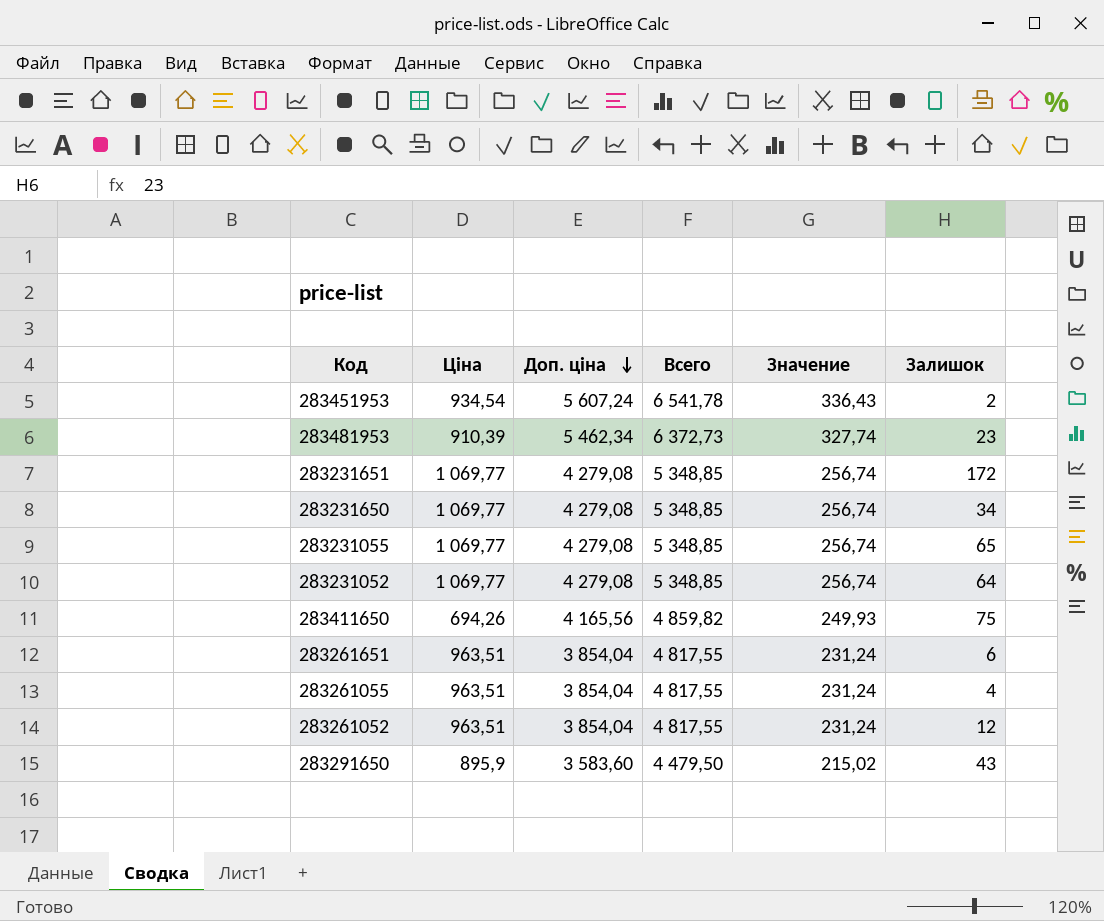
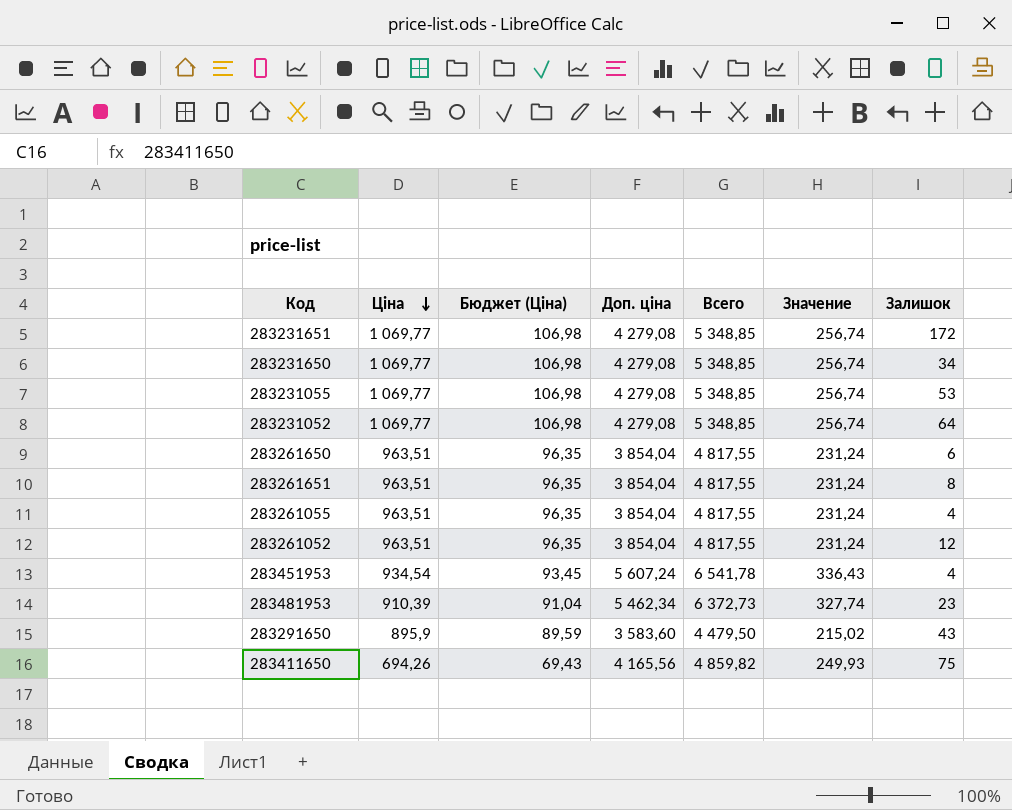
row order: Доп. ціна descending -> Ціна descending
column Бюджет (Ціна) | formula: none -> [Ціна] * 0,1
283231055 | Залишок: 65 -> 53
row 283261650: none -> 963,51 | 96,35 | 3 854,04 | 4 817,55 | 231,24 | 6
283261651 | Залишок: 6 -> 8
283451953 | Залишок: 2 -> 4

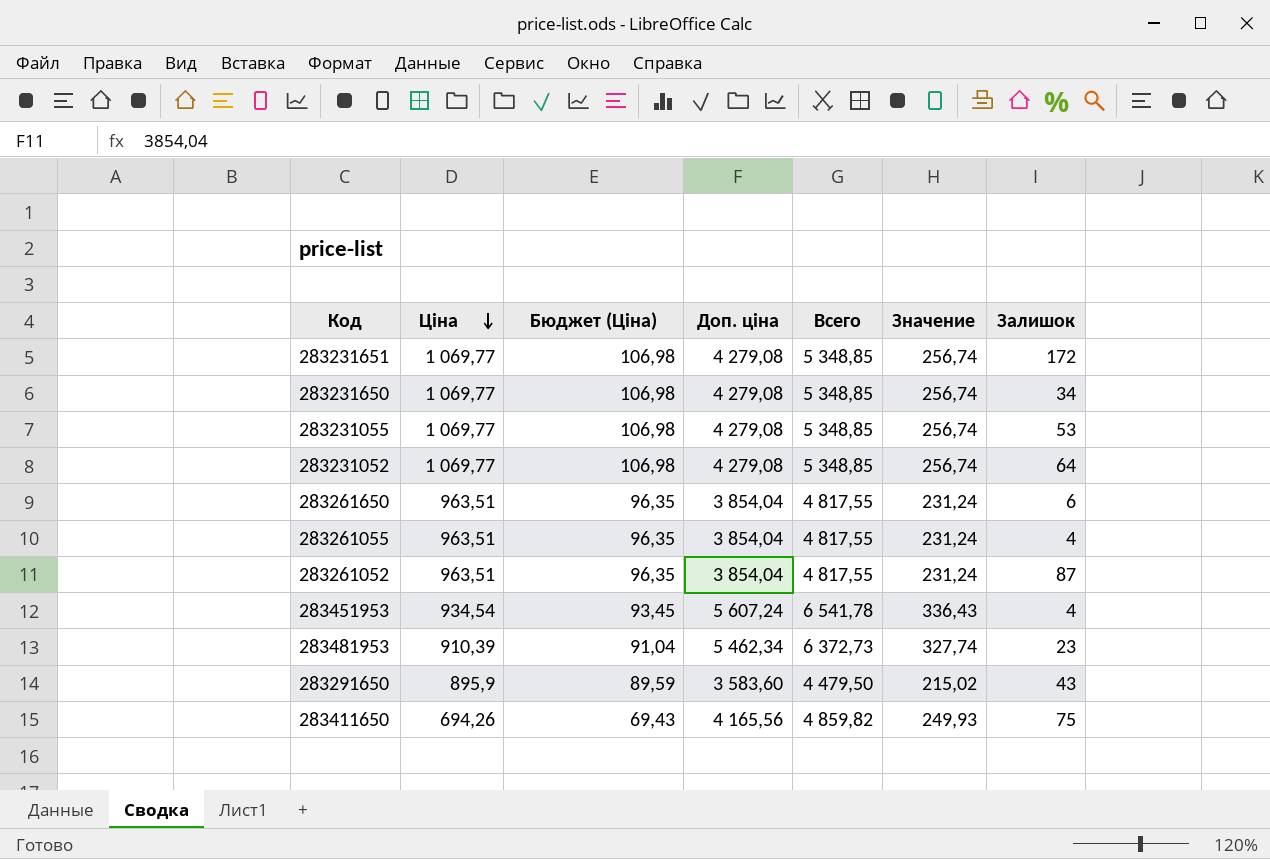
row 283261651: 963,51 | 96,35 | 3 854,04 | 4 817,55 | 231,24 | 8 -> none
283261052 | Залишок: 12 -> 87

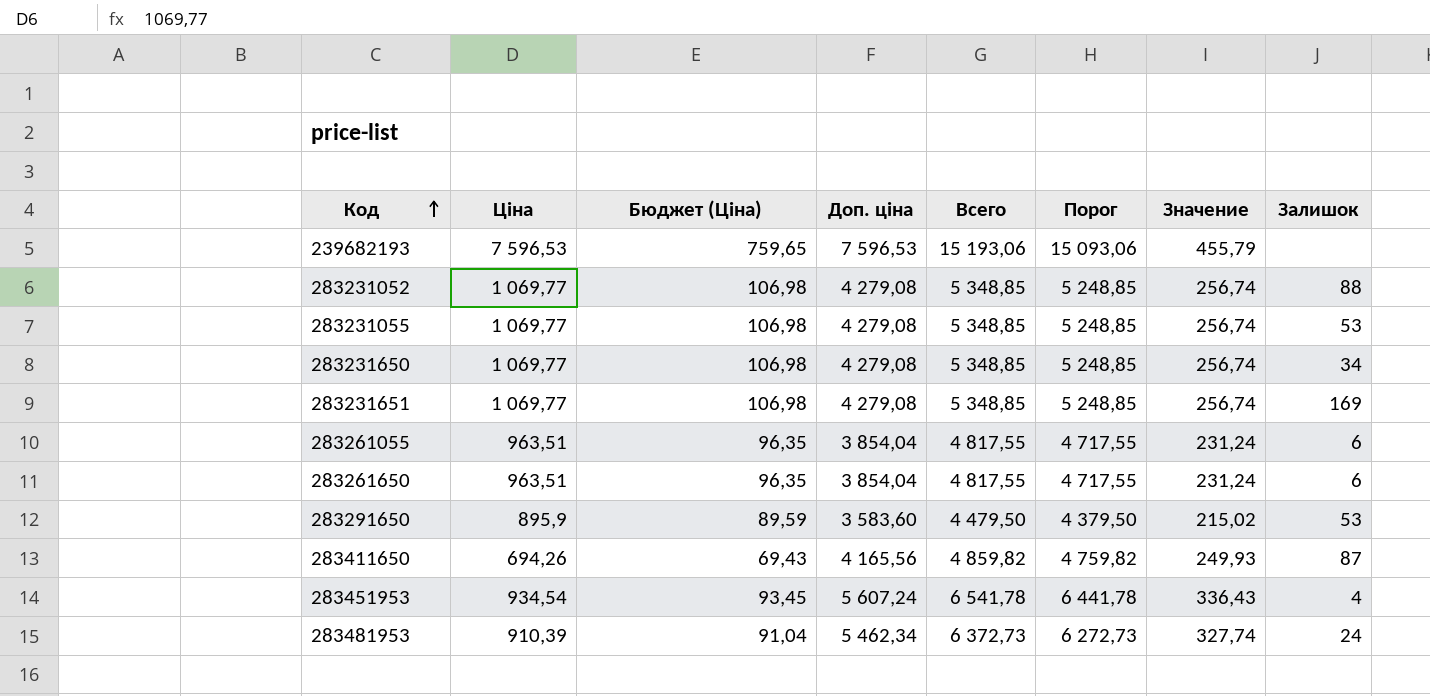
row order: Ціна descending -> Код ascending
column Порог | formula: none -> [Всего] - 100
row 283261052: 963,51 | 96,35 | 3 854,04 | 4 817,55 | 231,24 | 87 -> none
row 239682193: none -> 7 596,53 | 759,65 | 7 596,53 | 15 193,06 | 15 093,06 | 455,79 | none
283231052 | Залишок: 64 -> 88
283231651 | Залишок: 172 -> 169
283261055 | Залишок: 4 -> 6
283291650 | Залишок: 43 -> 53
283411650 | Залишок: 75 -> 87
283481953 | Залишок: 23 -> 24

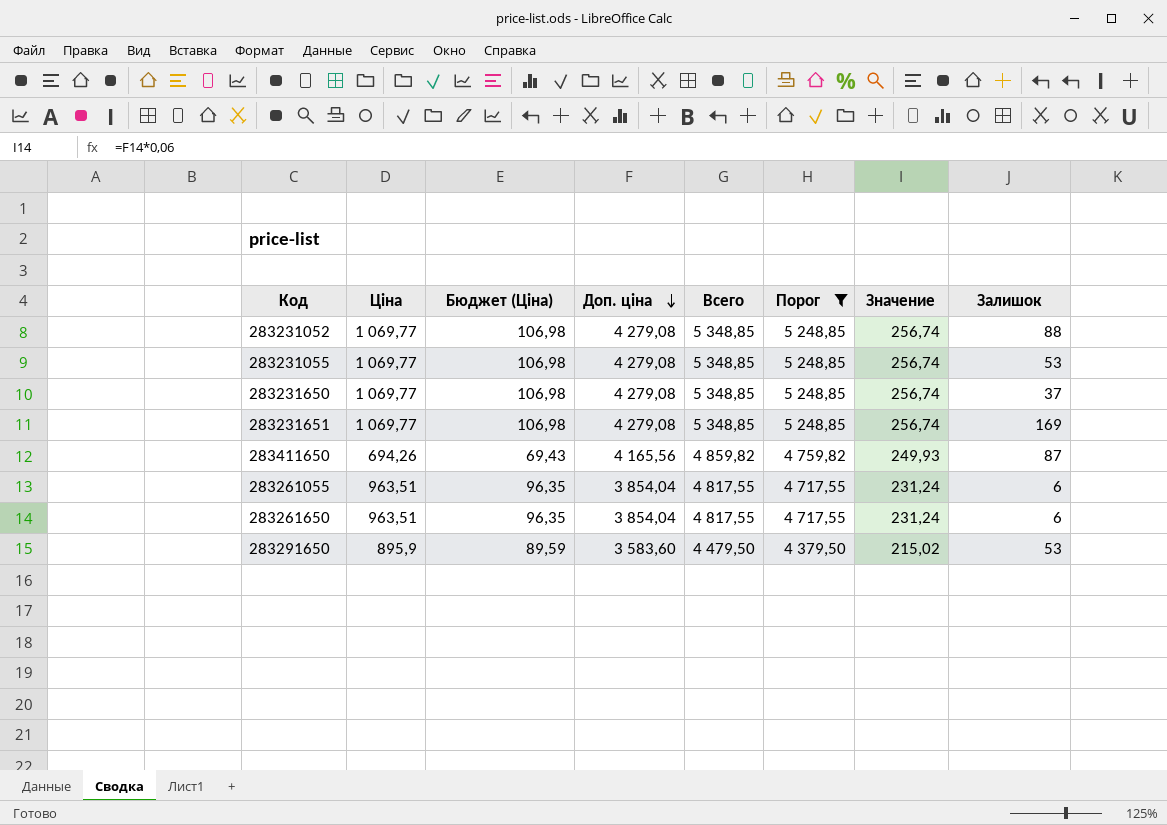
filter: none -> Порог <= 5 248,85
row order: Код ascending -> Доп. ціна descending
283231650 | Залишок: 34 -> 37

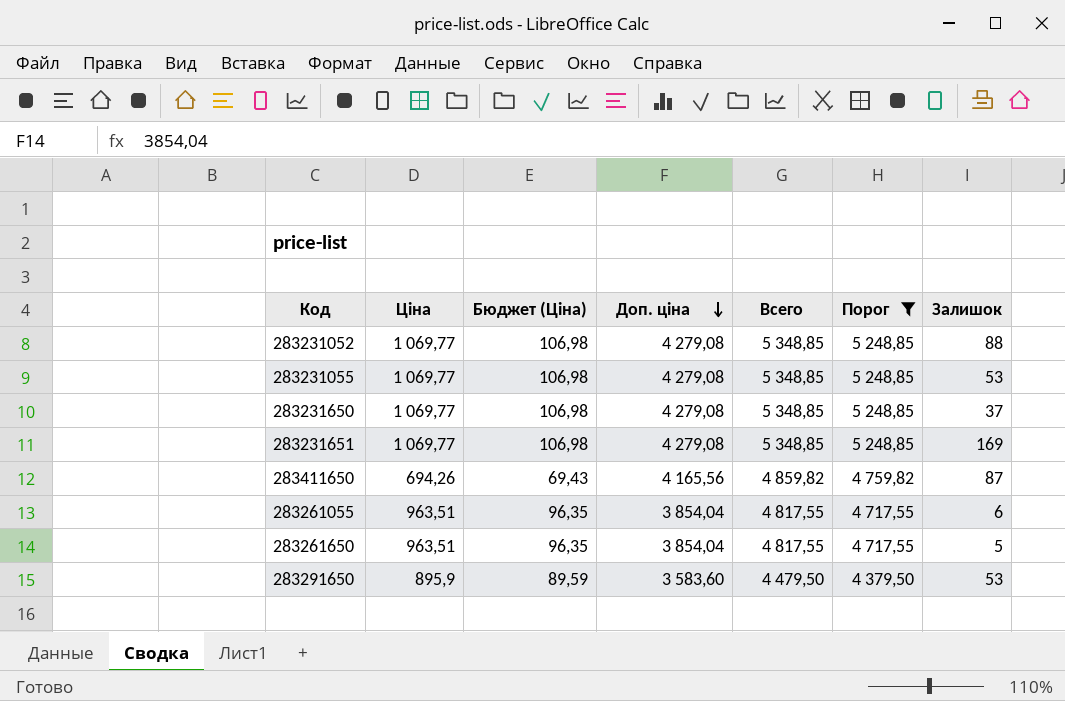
column Значение | formula: [Доп. ціна] * 0,06 -> none
283261650 | Залишок: 6 -> 5

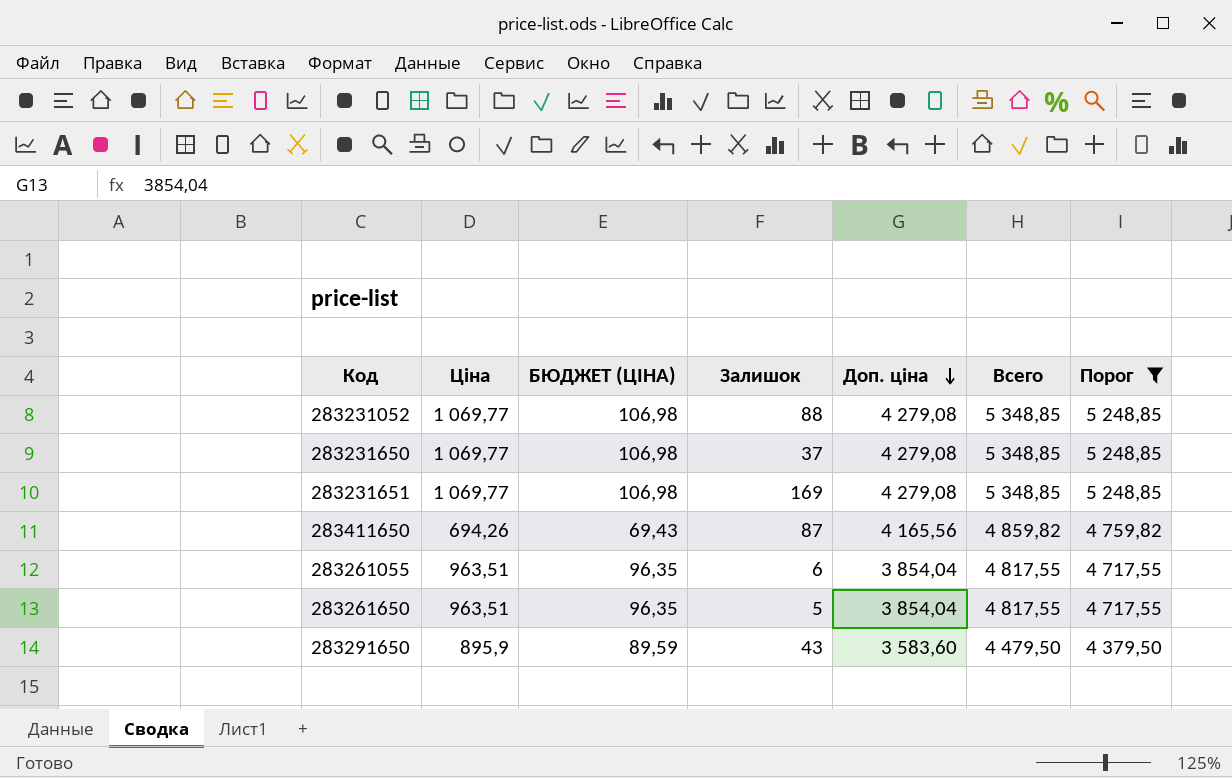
column name: Бюджет (Ціна) -> БЮДЖЕТ (ЦІНА)
column Залишок | position: 7 -> 4
row 283231055: 1 069,77 | 106,98 | 4 279,08 | 5 348,85 | 5 248,85 | 53 -> none
283291650 | Залишок: 53 -> 43

